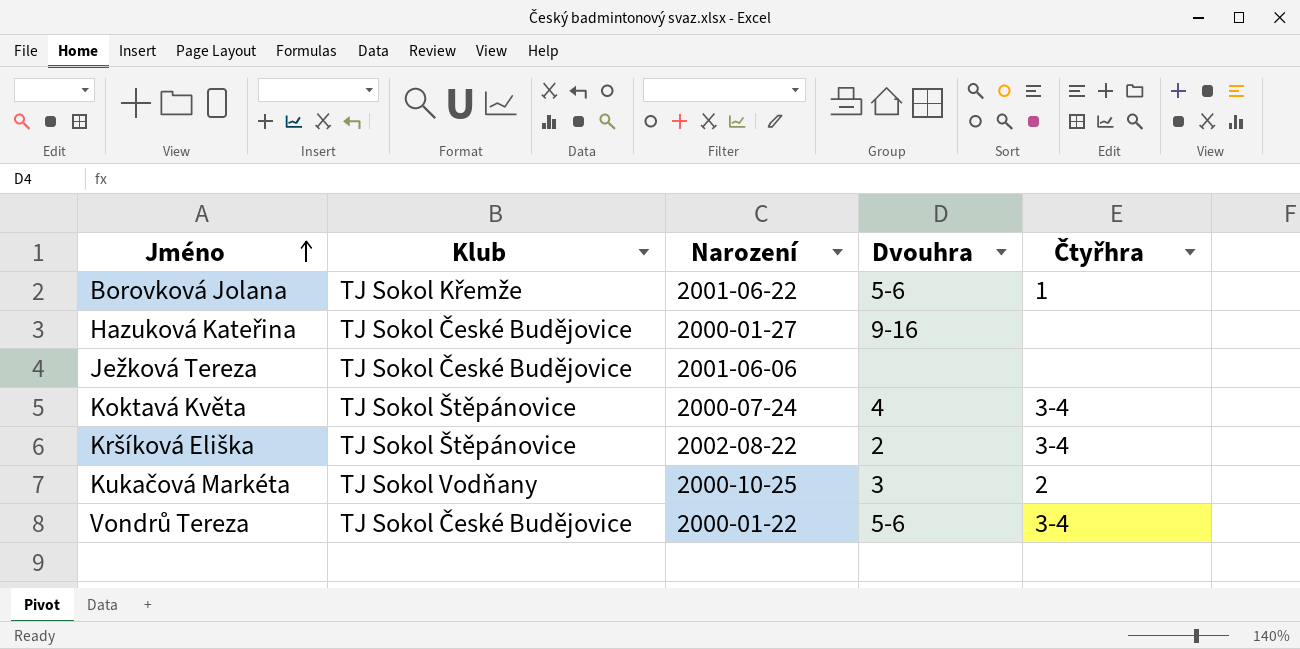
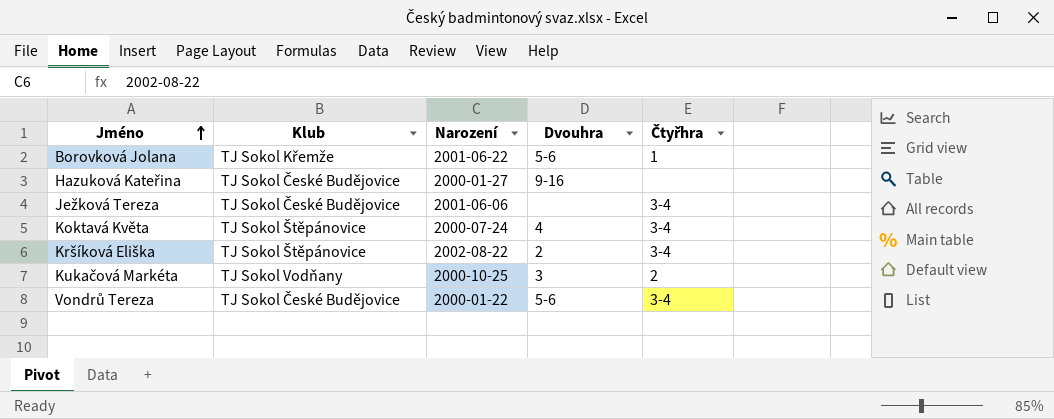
Ježková Tereza | Čtyřhra: none -> 3-4

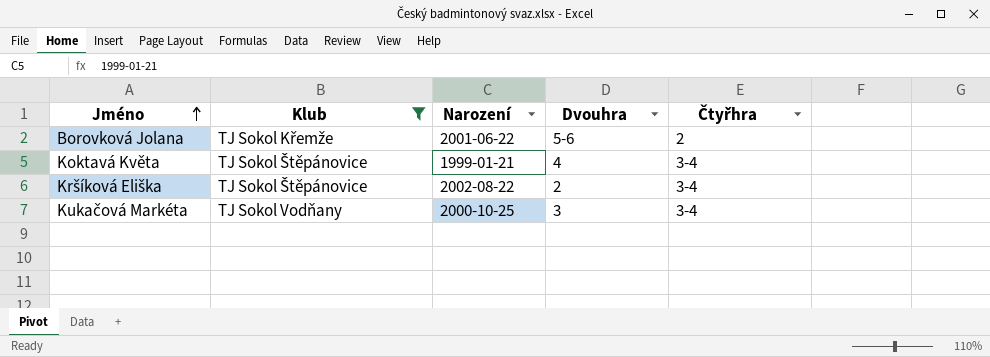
filter: none -> Klub != TJ Sokol České Budějovice
Borovková Jolana | Čtyřhra: 1 -> 2
Koktavá Květa | Narození: 2000-07-24 -> 1999-01-21
Kukačová Markéta | Čtyřhra: 2 -> 3-4

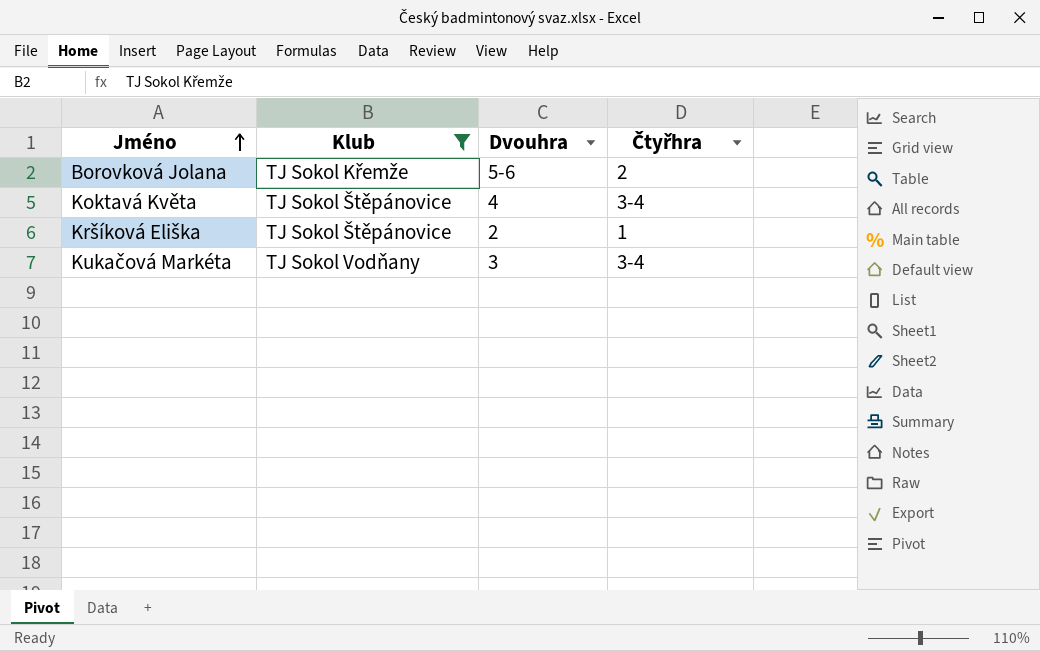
column Narození | position: 3 -> none
Kršíková Eliška | Čtyřhra: 3-4 -> 1

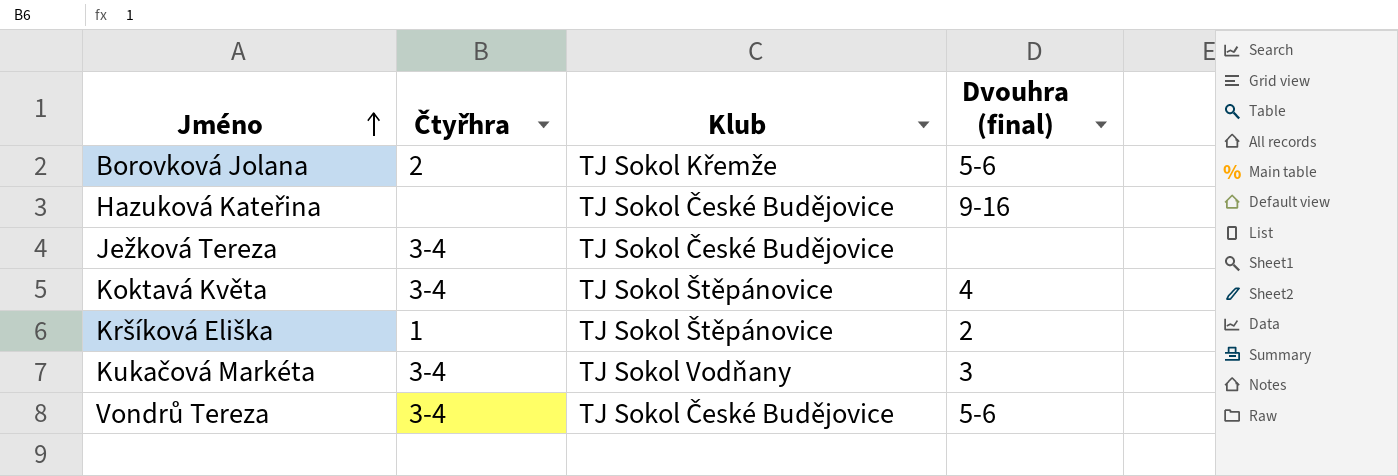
filter: Klub != TJ Sokol České Budějovice -> none
column Čtyřhra | position: 4 -> 2
column name: Dvouhra -> Dvouhra (final)

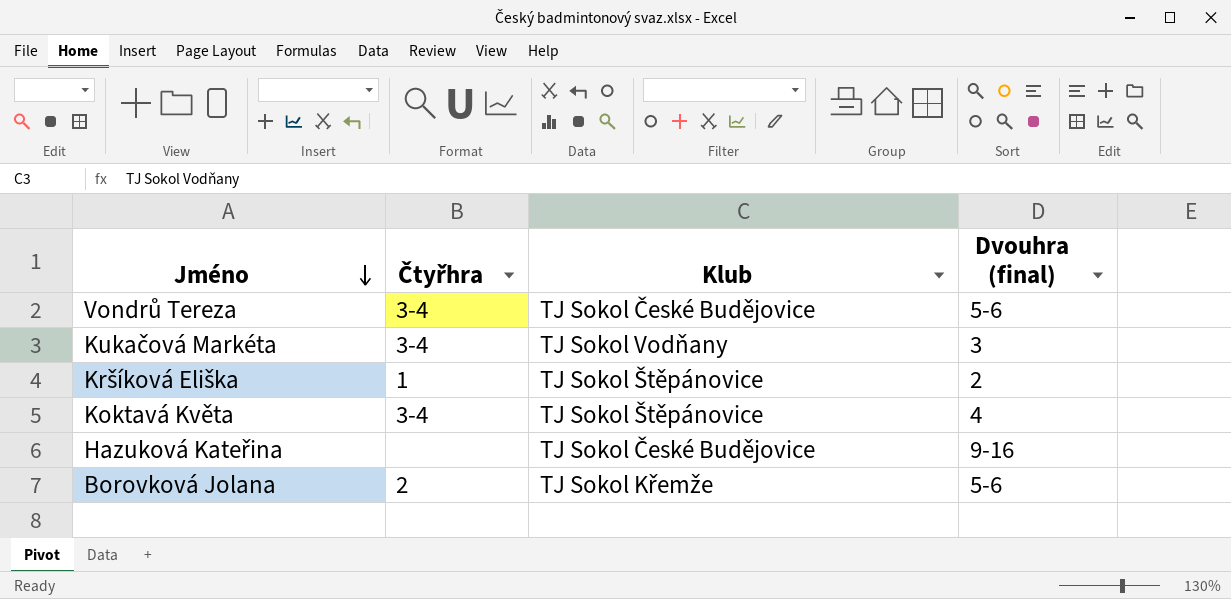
row order: Jméno ascending -> Jméno descending
row Ježková Tereza: 3-4 | TJ Sokol České Budějovice | none -> none

